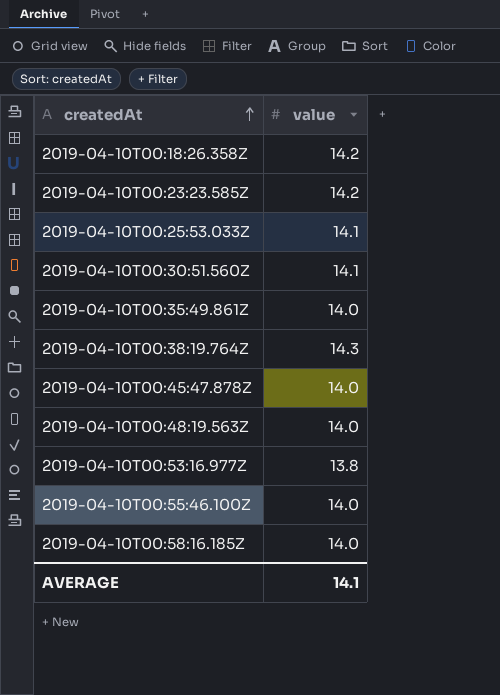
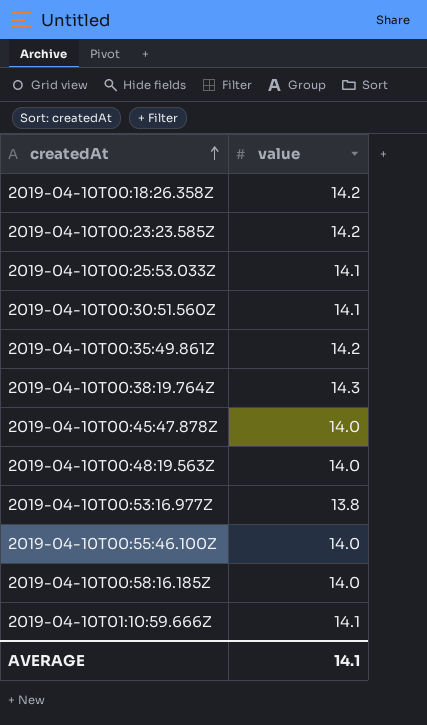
2019-04-10T00:35:49.861Z | value: 14.0 -> 14.2
row 2019-04-10T01:10:59.666Z: none -> 14.1

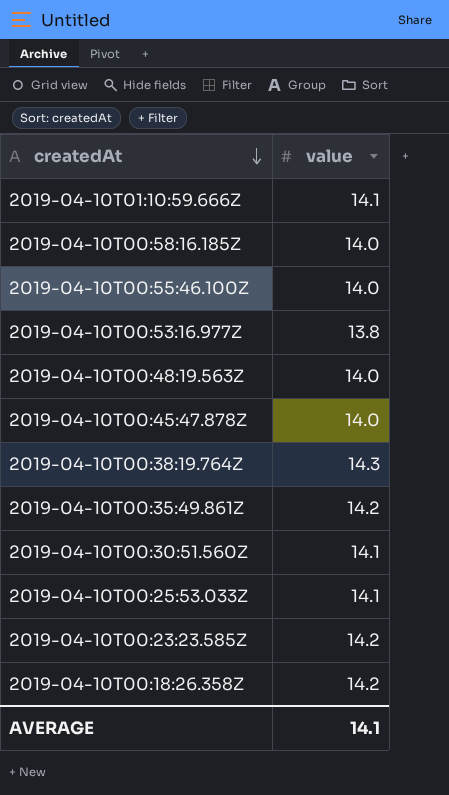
row order: createdAt ascending -> createdAt descending

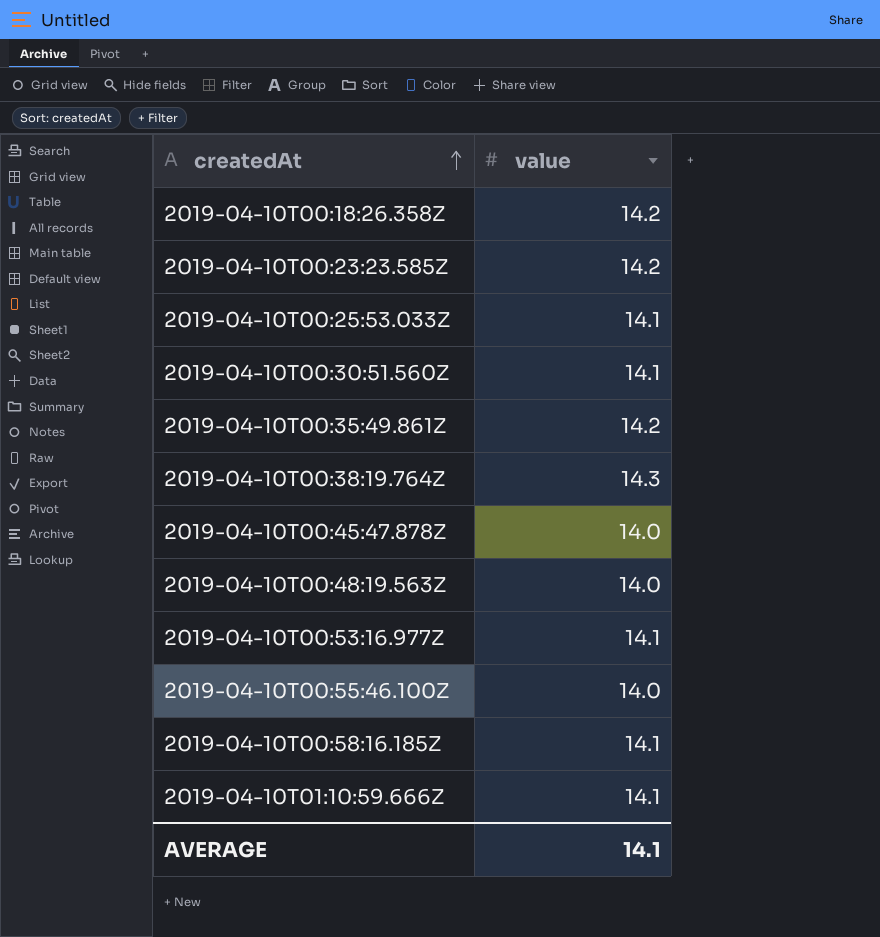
row order: createdAt descending -> createdAt ascending
2019-04-10T00:53:16.977Z | value: 13.8 -> 14.1
2019-04-10T00:58:16.185Z | value: 14.0 -> 14.1

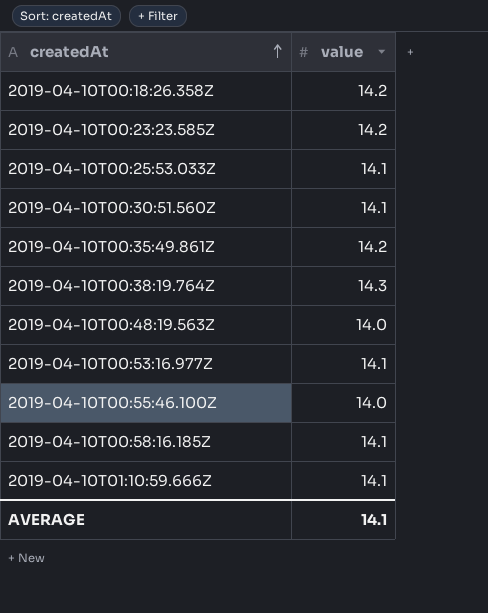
row 2019-04-10T00:45:47.878Z: 14.0 -> none

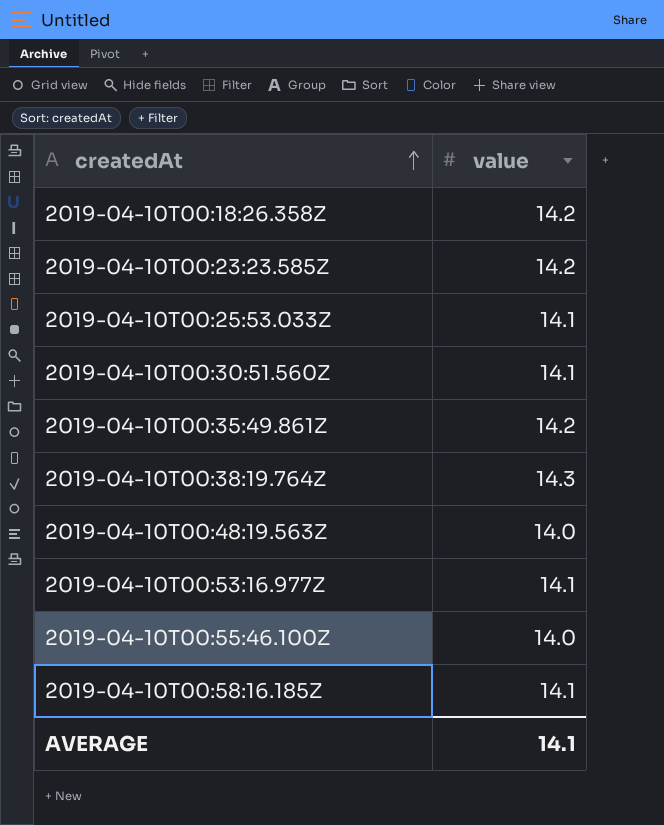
row 2019-04-10T01:10:59.666Z: 14.1 -> none

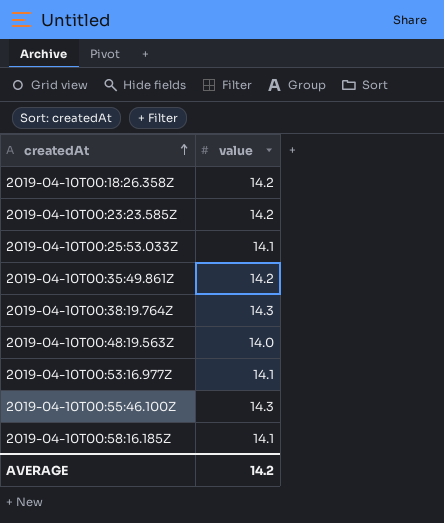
row 2019-04-10T00:30:51.560Z: 14.1 -> none
2019-04-10T00:55:46.100Z | value: 14.0 -> 14.3
AVERAGE | value: 14.1 -> 14.2

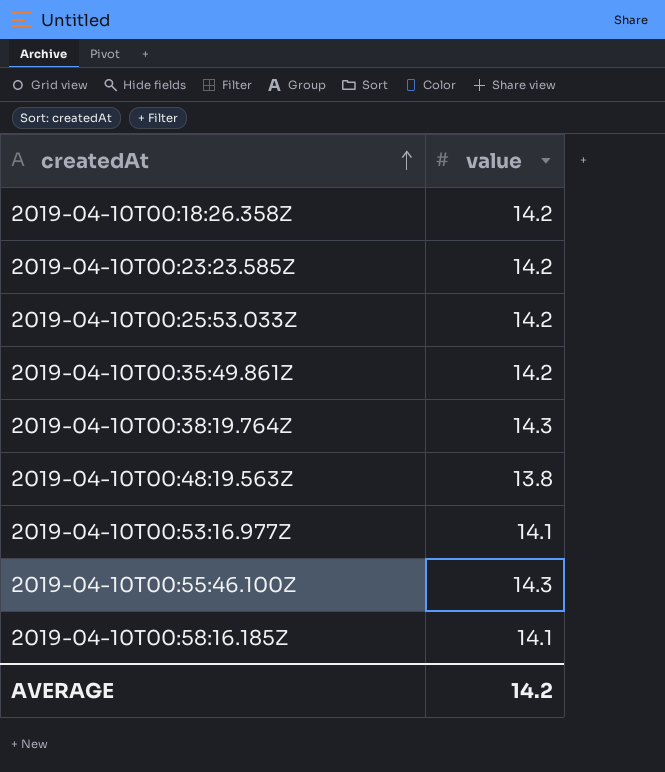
2019-04-10T00:25:53.033Z | value: 14.1 -> 14.2
2019-04-10T00:48:19.563Z | value: 14.0 -> 13.8

